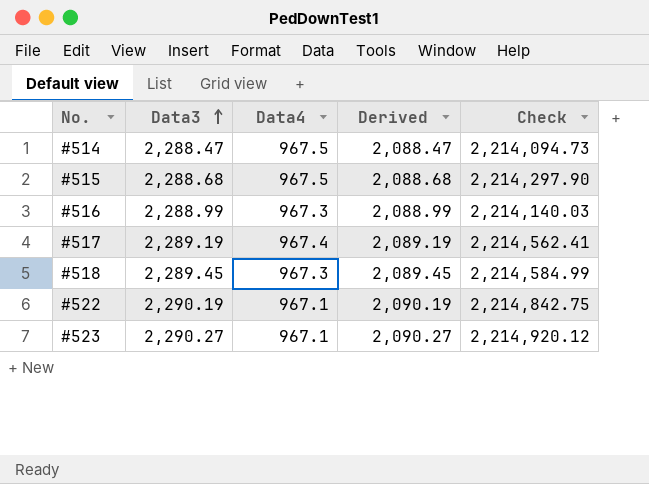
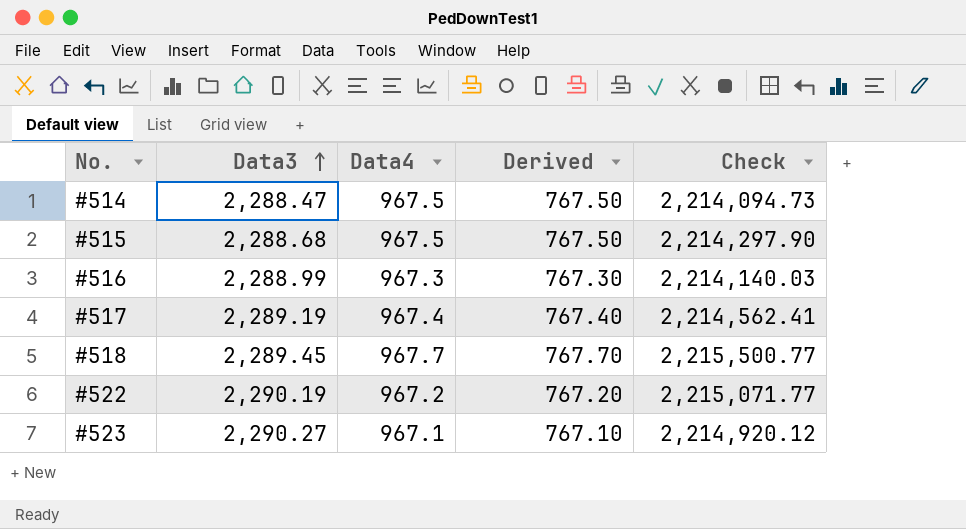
column Derived | formula: [Data3] - 200 -> [Data4] - 200
#518 | Data4: 967.3 -> 967.7
#518 | Check: 2,214,584.99 -> 2,215,500.77
#522 | Data4: 967.1 -> 967.2
#522 | Check: 2,214,842.75 -> 2,215,071.77

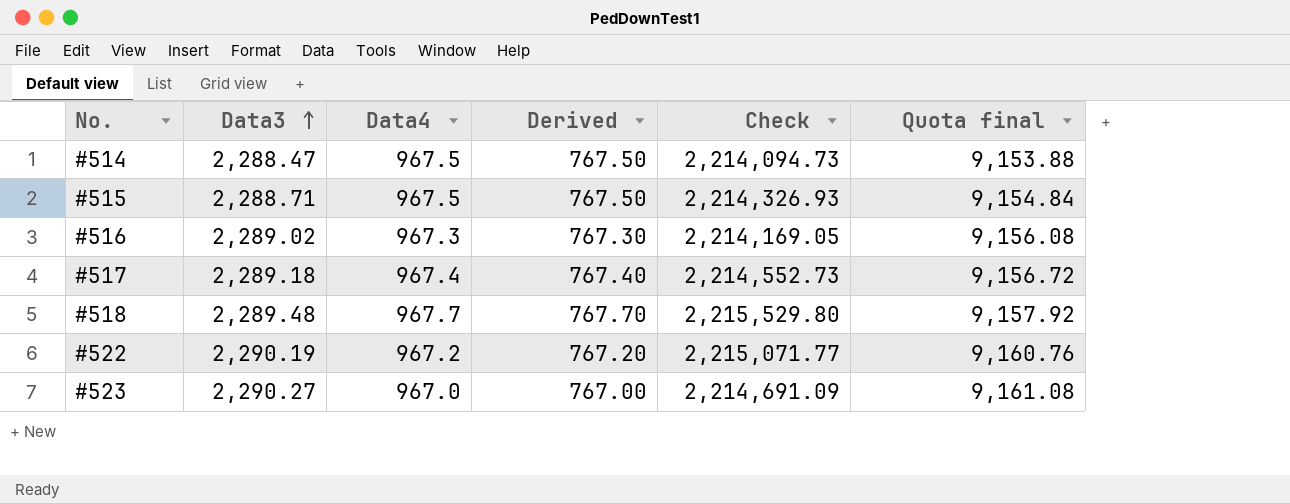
column Quota final | formula: none -> [Data3] * 4
#515 | Data3: 2,288.68 -> 2,288.71
#515 | Check: 2,214,297.90 -> 2,214,326.93
#516 | Data3: 2,288.99 -> 2,289.02
#516 | Check: 2,214,140.03 -> 2,214,169.05
#517 | Data3: 2,289.19 -> 2,289.18
#517 | Check: 2,214,562.41 -> 2,214,552.73
#518 | Data3: 2,289.45 -> 2,289.48
#518 | Check: 2,215,500.77 -> 2,215,529.80
#523 | Data4: 967.1 -> 967.0
#523 | Derived: 767.10 -> 767.00
#523 | Check: 2,214,920.12 -> 2,214,691.09

